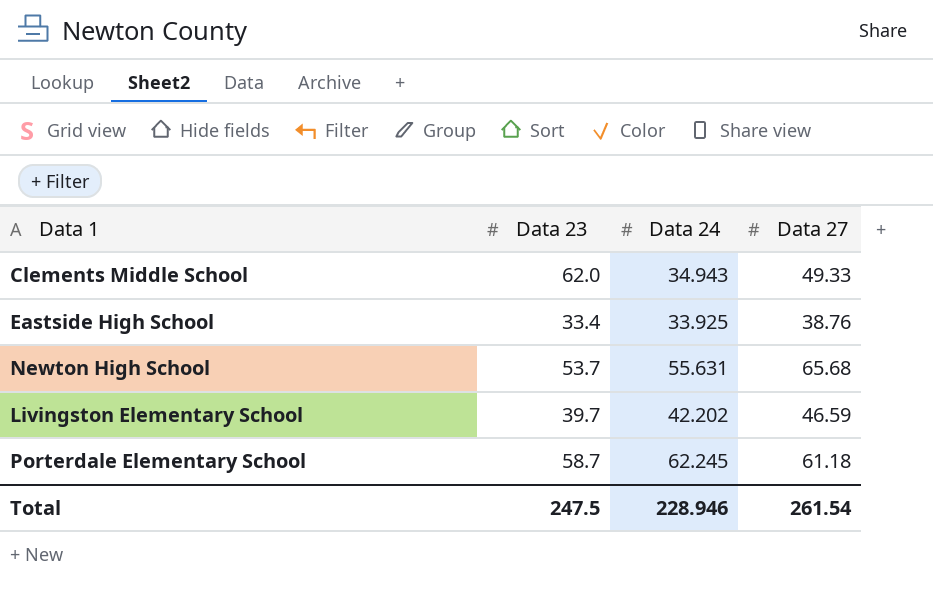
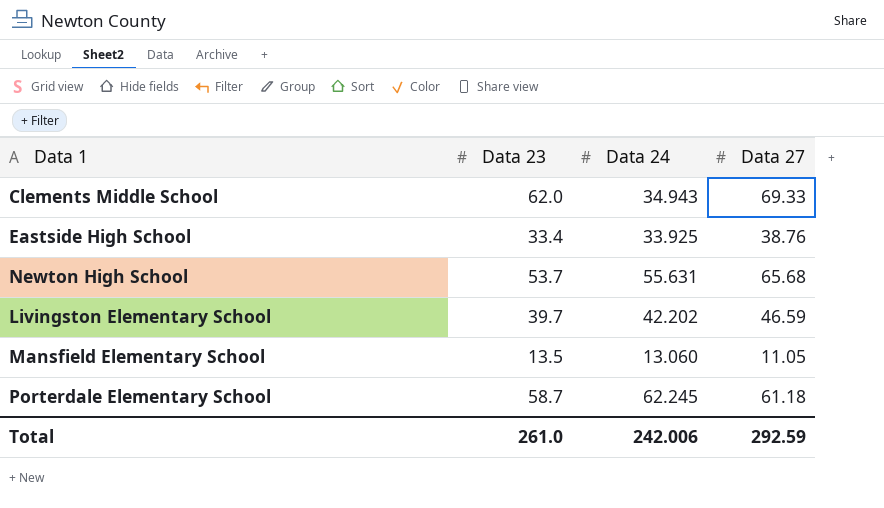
Clements Middle School | Data 27: 49.33 -> 69.33
row Mansfield Elementary School: none -> 13.5 | 13.060 | 11.05
Total | Data 23: 247.5 -> 261.0
Total | Data 24: 228.946 -> 242.006
Total | Data 27: 261.54 -> 292.59

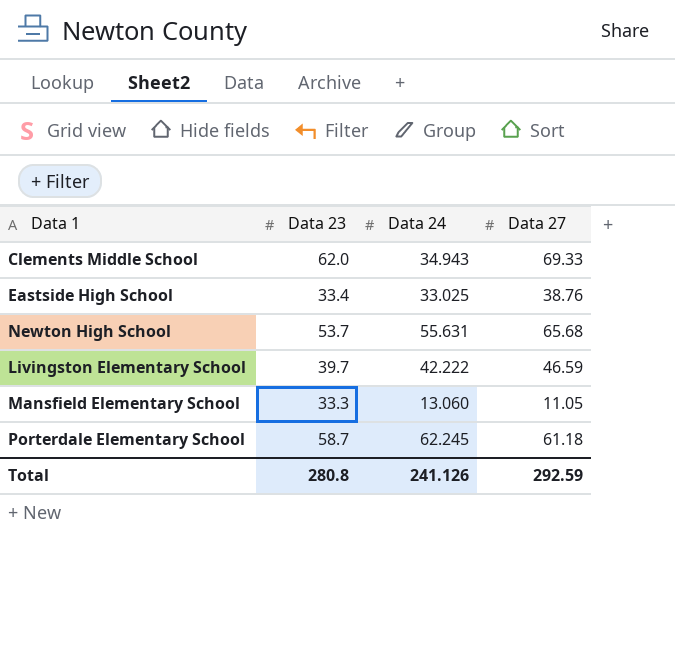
Eastside High School | Data 24: 33.925 -> 33.025
Livingston Elementary School | Data 24: 42.202 -> 42.222
Mansfield Elementary School | Data 23: 13.5 -> 33.3
Total | Data 23: 261.0 -> 280.8
Total | Data 24: 242.006 -> 241.126

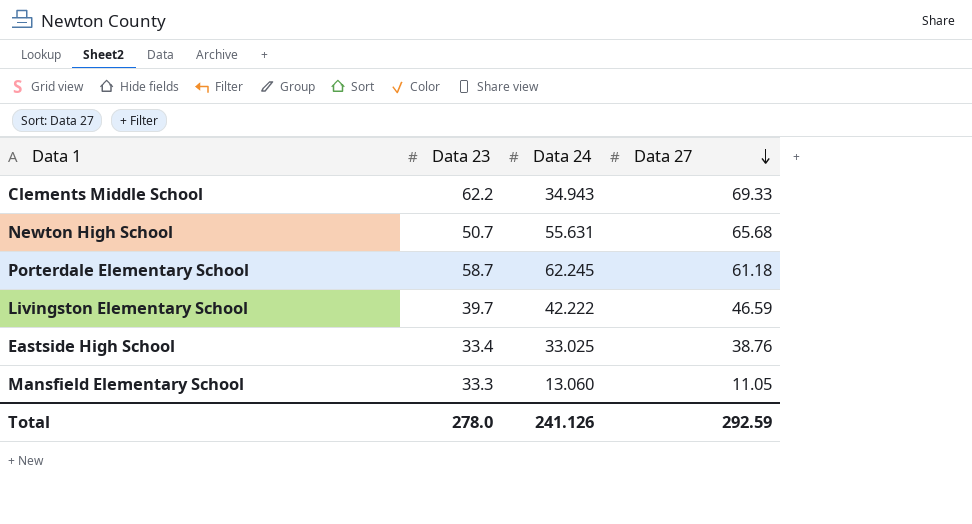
row order: none -> Data 27 descending
Clements Middle School | Data 23: 62.0 -> 62.2
Newton High School | Data 23: 53.7 -> 50.7
Total | Data 23: 280.8 -> 278.0

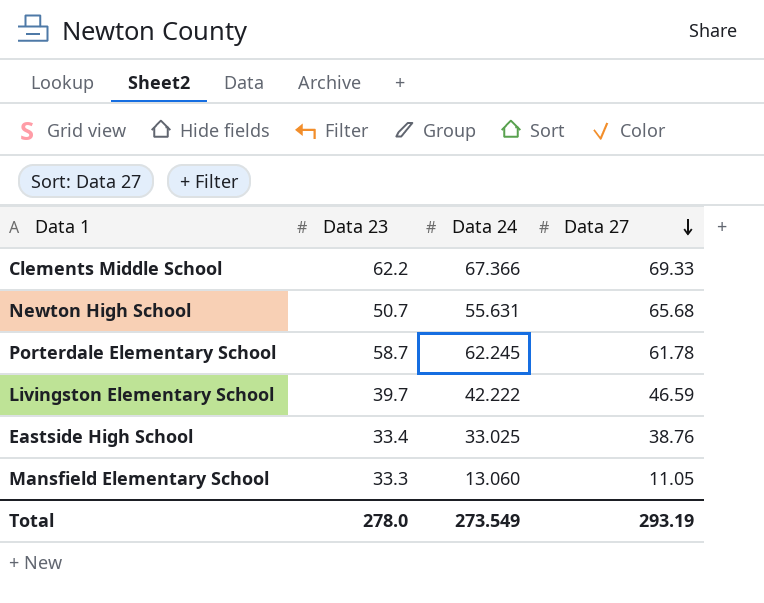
Clements Middle School | Data 24: 34.943 -> 67.366
Porterdale Elementary School | Data 27: 61.18 -> 61.78
Total | Data 24: 241.126 -> 273.549
Total | Data 27: 292.59 -> 293.19

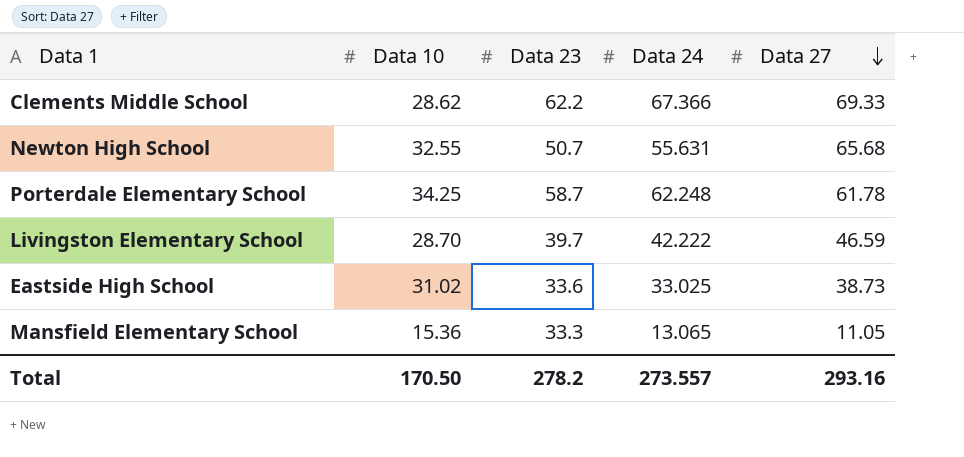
column Data 10 | position: none -> 2
Porterdale Elementary School | Data 24: 62.245 -> 62.248
Eastside High School | Data 23: 33.4 -> 33.6
Eastside High School | Data 27: 38.76 -> 38.73
Mansfield Elementary School | Data 24: 13.060 -> 13.065
Total | Data 23: 278.0 -> 278.2
Total | Data 24: 273.549 -> 273.557
Total | Data 27: 293.19 -> 293.16

